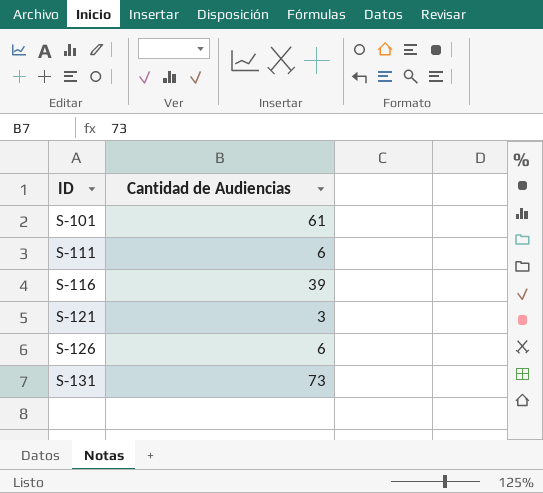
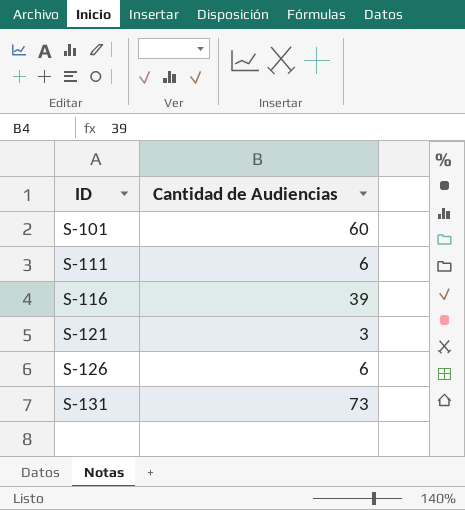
S-101 | Cantidad de Audiencias: 61 -> 60

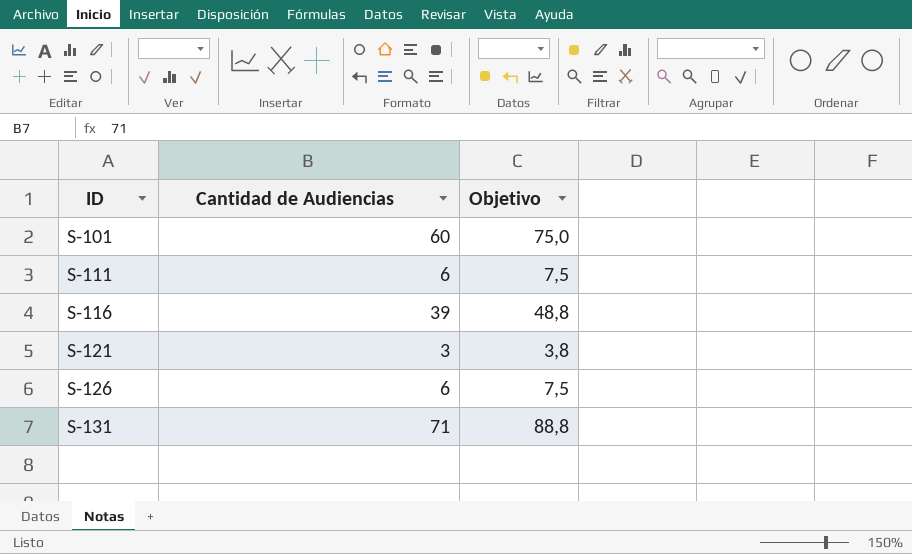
column Objetivo | formula: none -> [Cantidad de Audiencias] * 1,25
S-131 | Cantidad de Audiencias: 73 -> 71

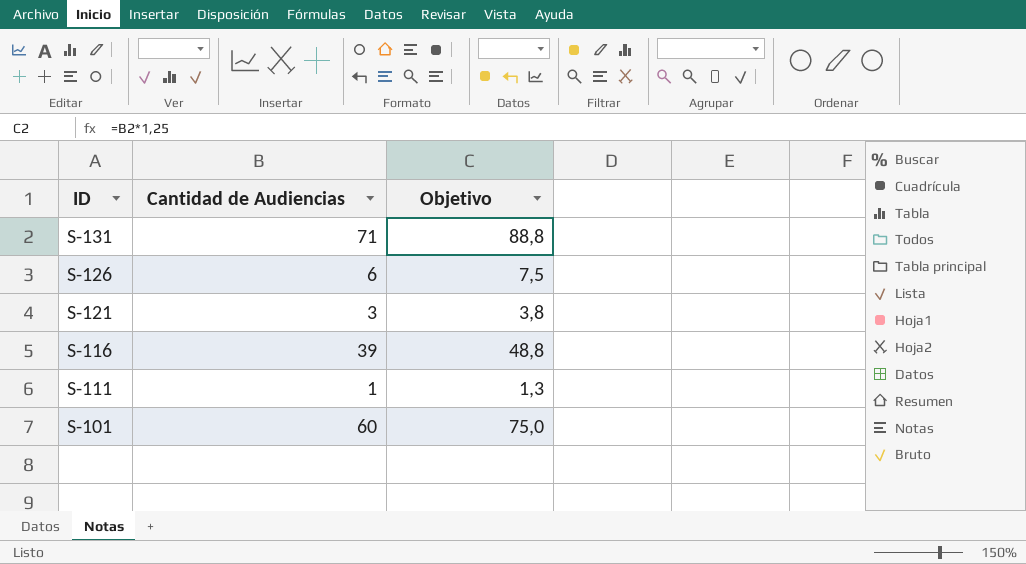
row order: ID ascending -> ID descending
S-111 | Cantidad de Audiencias: 6 -> 1
S-111 | Objetivo: 7,5 -> 1,3

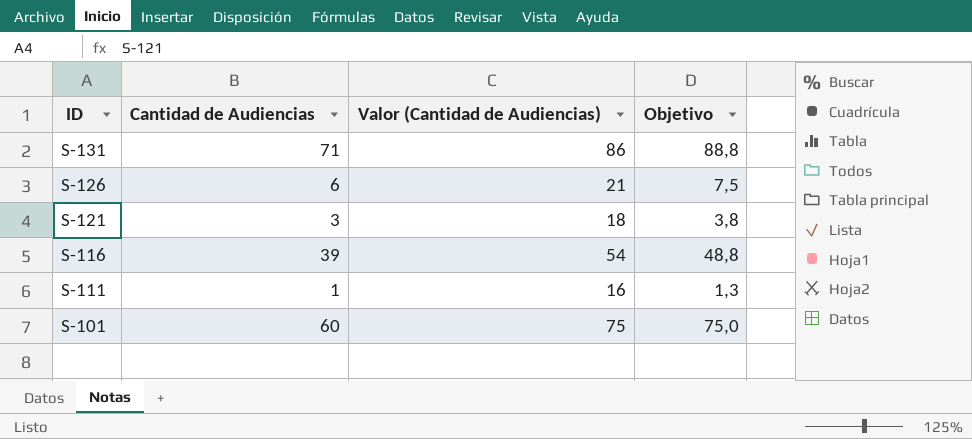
column Valor (Cantidad de Audiencias) | formula: none -> [Cantidad de Audiencias] + 15

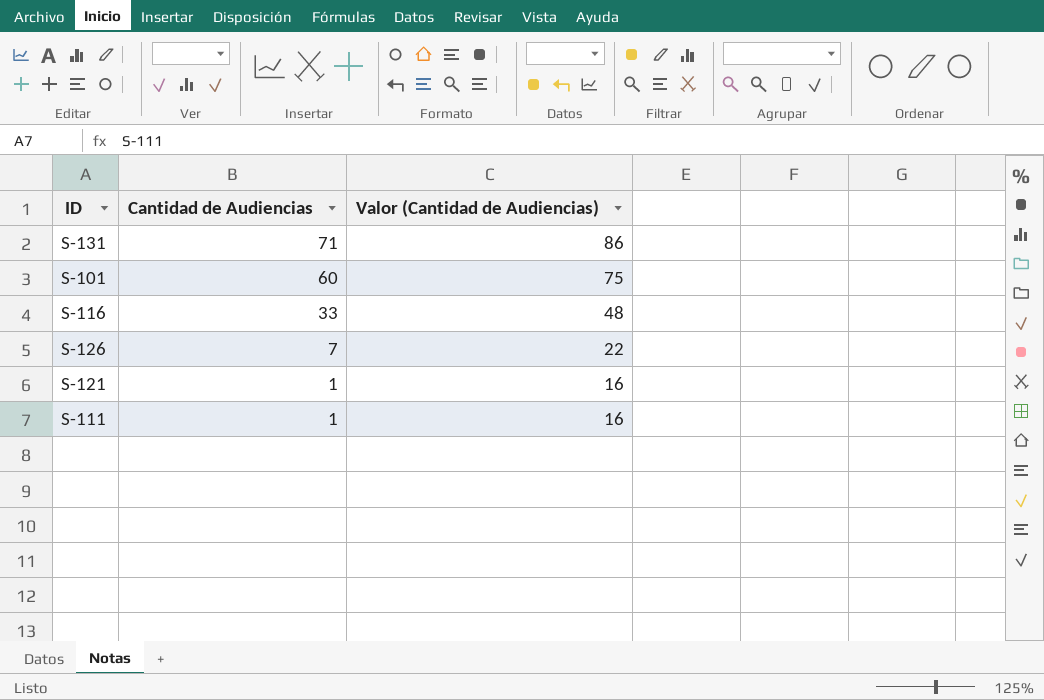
row order: ID descending -> Cantidad de Audiencias descending
column Objetivo | formula: [Cantidad de Audiencias] * 1,25 -> none
S-116 | Cantidad de Audiencias: 39 -> 33
S-116 | Valor (Cantidad de Audiencias): 54 -> 48
S-126 | Cantidad de Audiencias: 6 -> 7
S-126 | Valor (Cantidad de Audiencias): 21 -> 22
S-121 | Cantidad de Audiencias: 3 -> 1
S-121 | Valor (Cantidad de Audiencias): 18 -> 16

